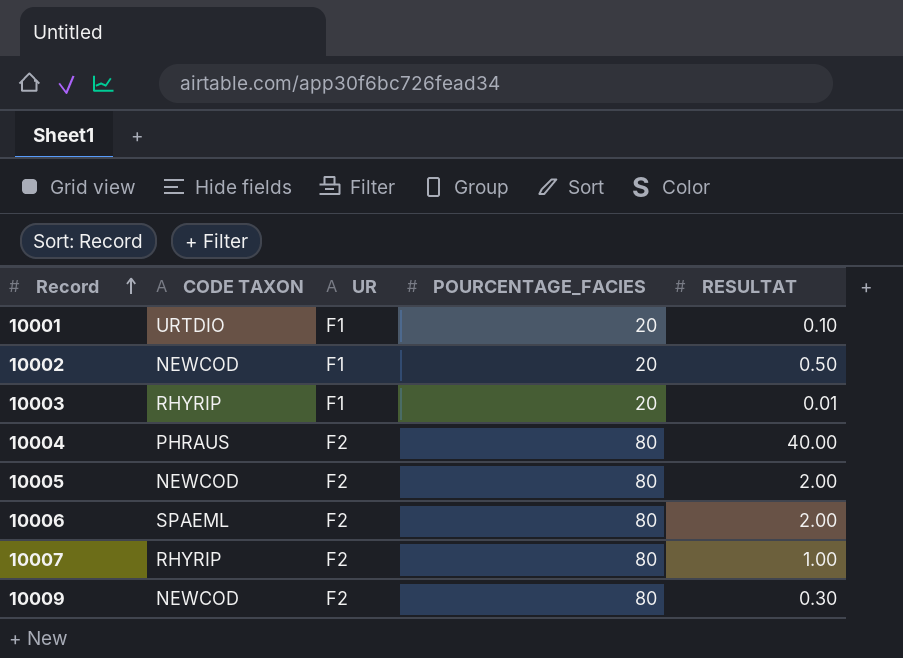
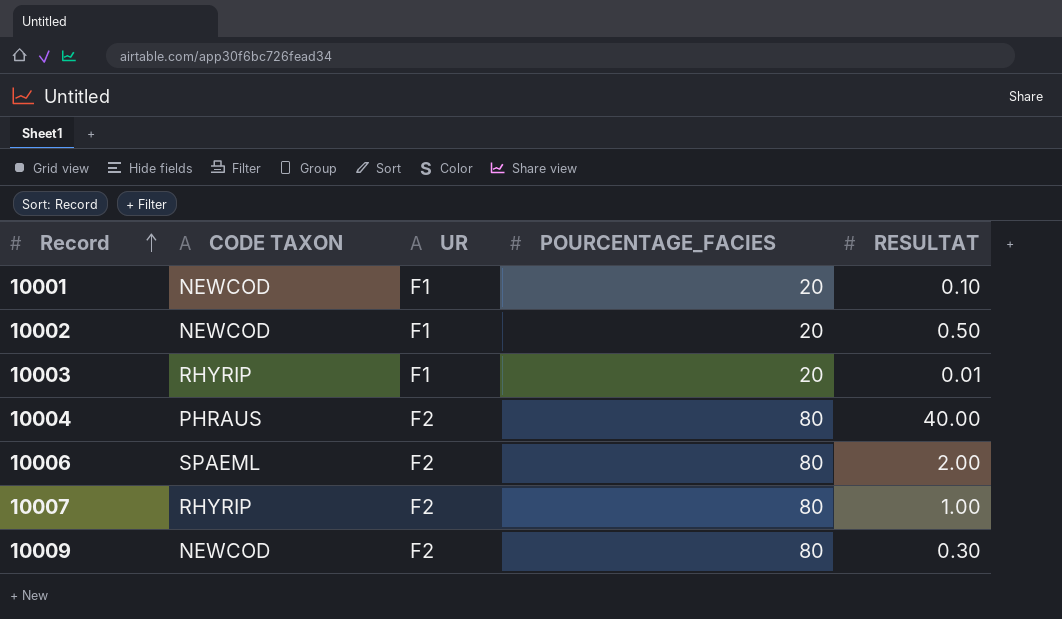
row 10005: NEWCOD | F2 | 80 | 2.00 -> none
10001 | CODE TAXON: URTDIO -> NEWCOD

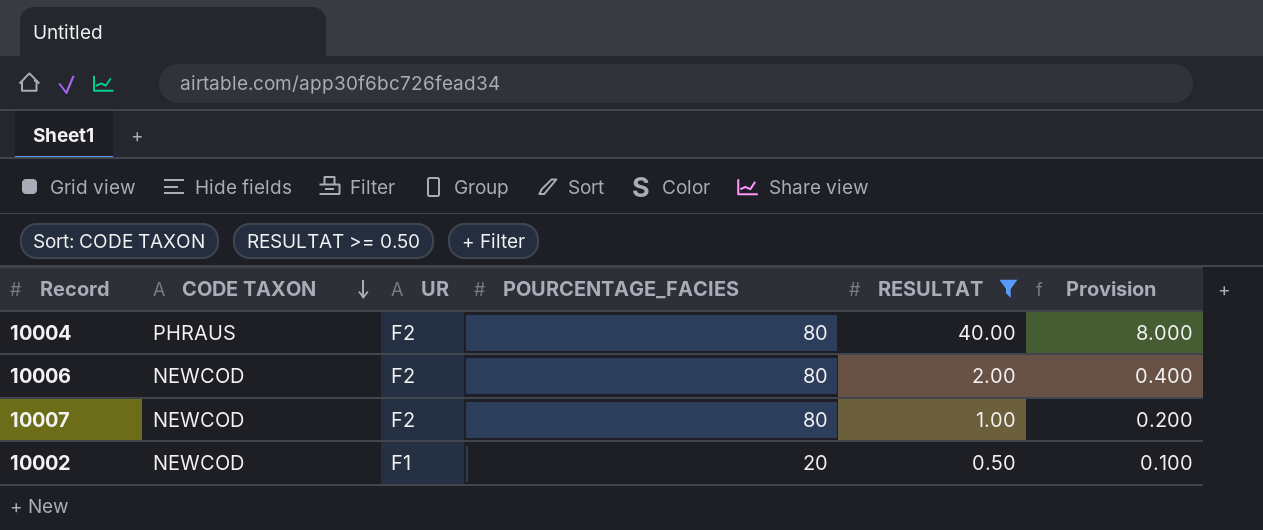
filter: none -> RESULTAT >= 0.50
row order: Record ascending -> CODE TAXON descending
column Provision | formula: none -> [RESULTAT] * 0.2
10006 | CODE TAXON: SPAEML -> NEWCOD
10007 | CODE TAXON: RHYRIP -> NEWCOD

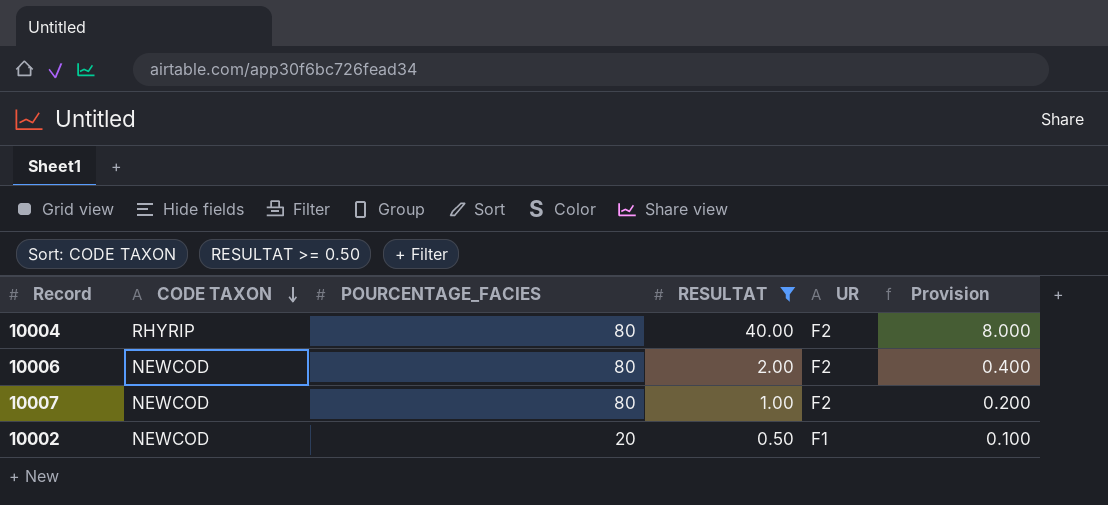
column UR | position: 3 -> 5
10004 | CODE TAXON: PHRAUS -> RHYRIP

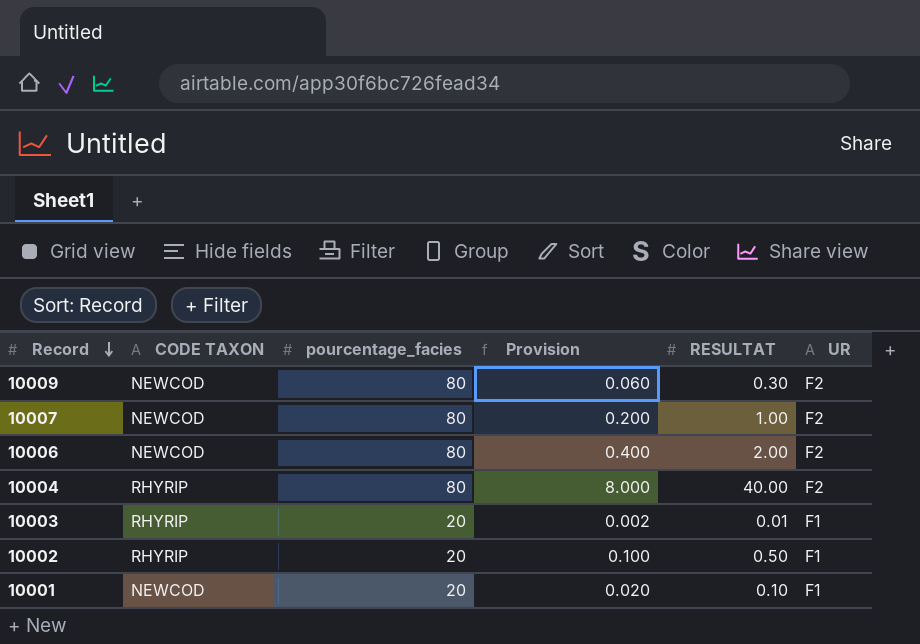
filter: RESULTAT >= 0.50 -> none
row order: CODE TAXON descending -> Record descending
column name: POURCENTAGE_FACIES -> pourcentage_facies
column Provision | position: 6 -> 4
10002 | CODE TAXON: NEWCOD -> RHYRIP

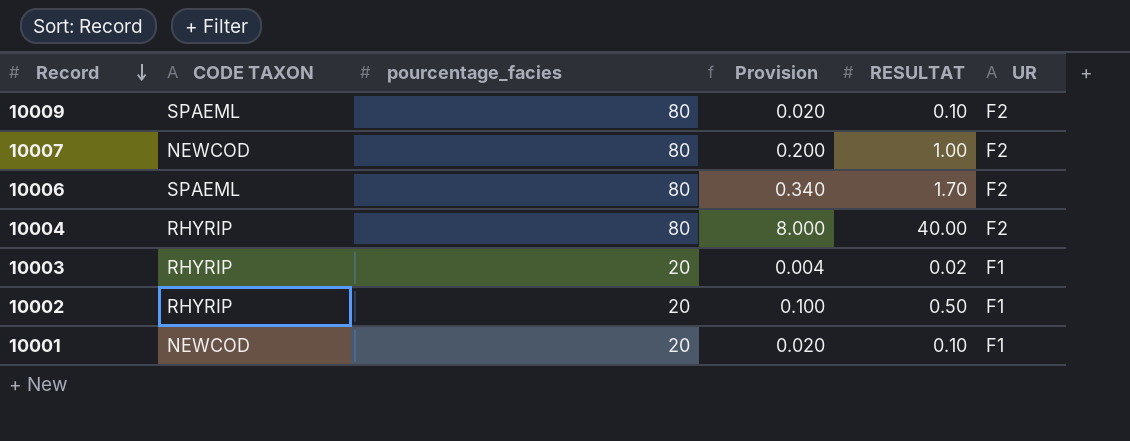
10009 | CODE TAXON: NEWCOD -> SPAEML
10009 | Provision: 0.060 -> 0.020
10009 | RESULTAT: 0.30 -> 0.10
10006 | CODE TAXON: NEWCOD -> SPAEML
10006 | Provision: 0.400 -> 0.340
10006 | RESULTAT: 2.00 -> 1.70
10003 | Provision: 0.002 -> 0.004
10003 | RESULTAT: 0.01 -> 0.02

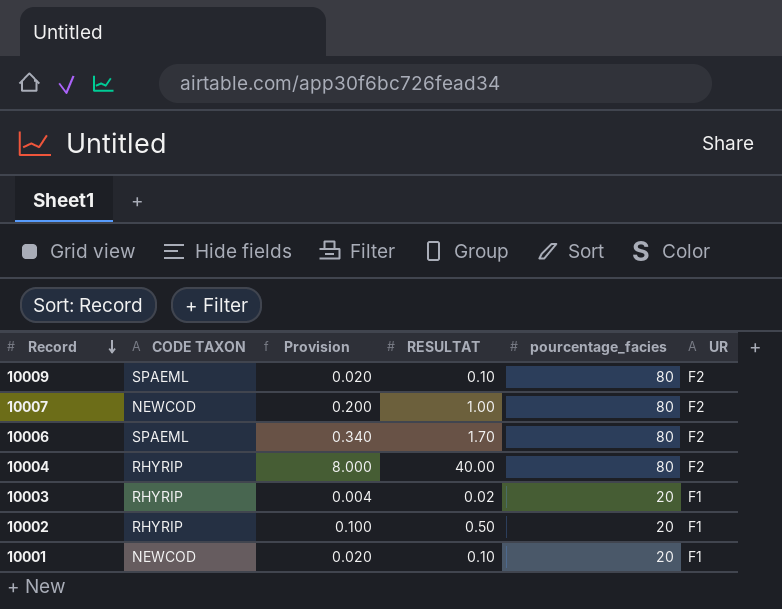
column pourcentage_facies | position: 3 -> 5

